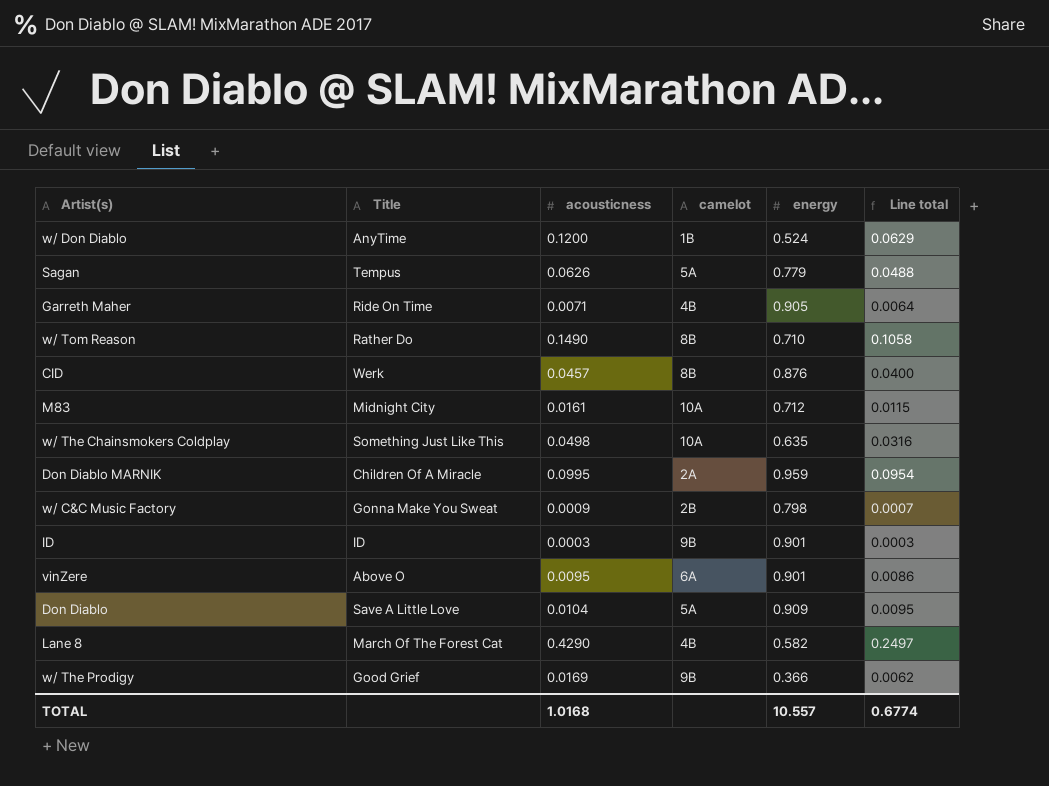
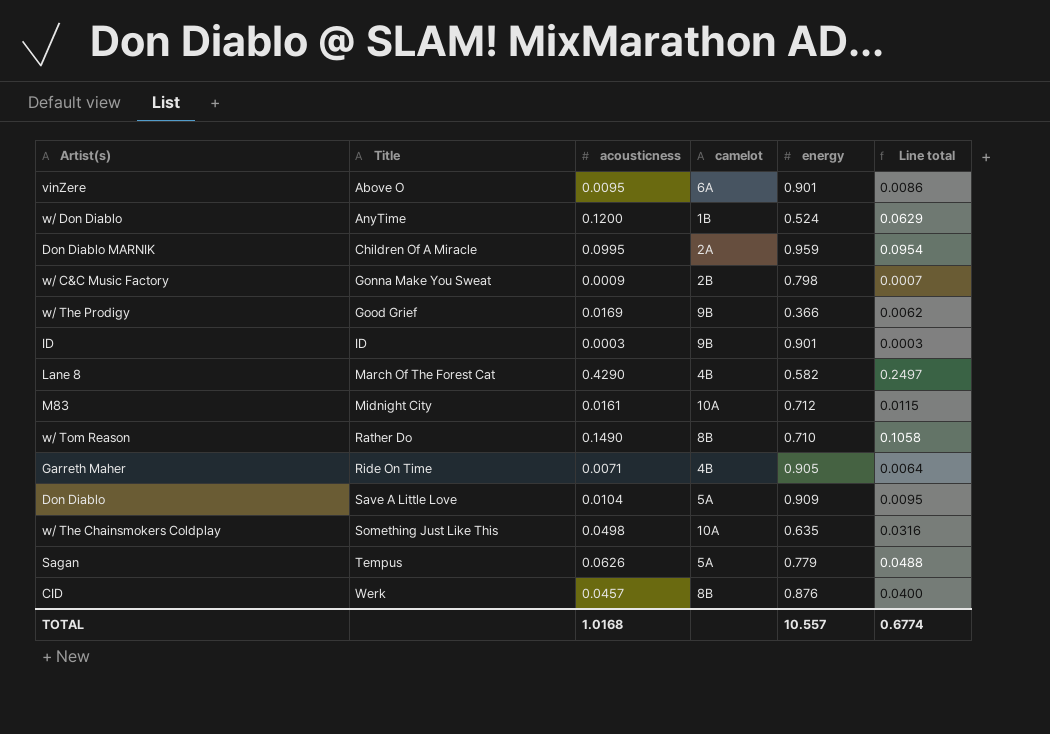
row order: none -> Title ascending

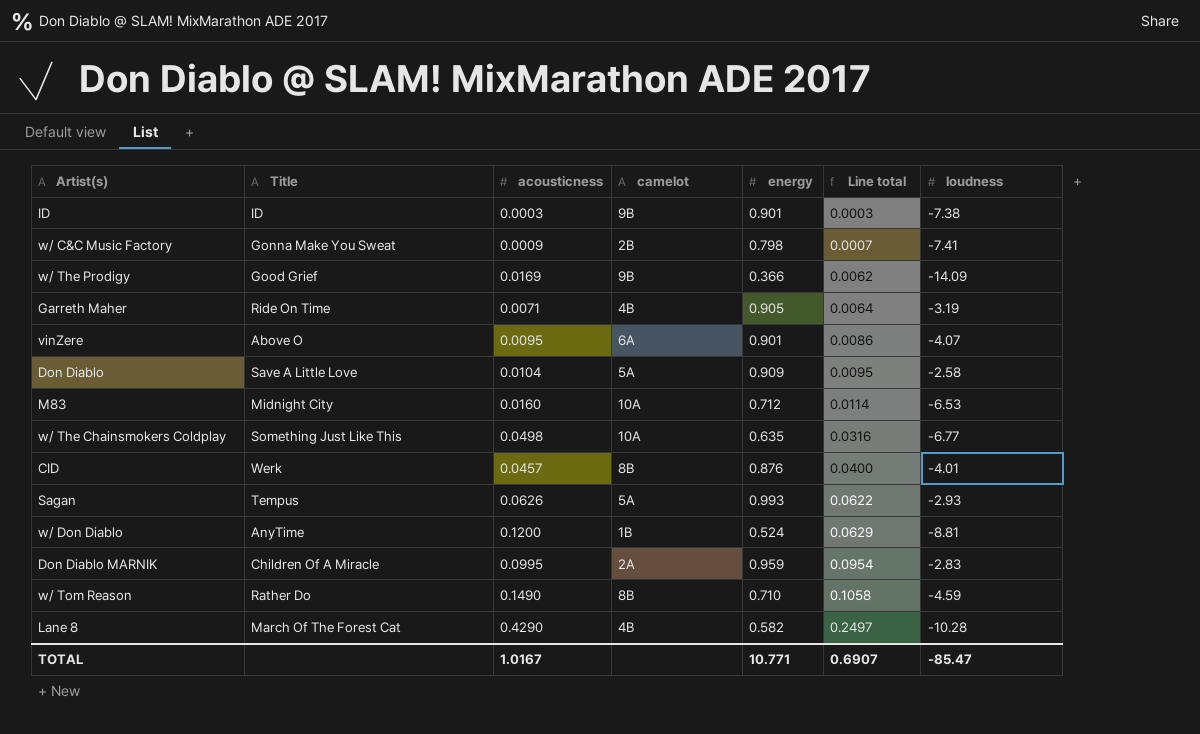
row order: Title ascending -> Line total ascending
column loudness | position: none -> 7
M83 | acousticness: 0.0161 -> 0.0160
M83 | Line total: 0.0115 -> 0.0114
Sagan | energy: 0.779 -> 0.993
Sagan | Line total: 0.0488 -> 0.0622
TOTAL | acousticness: 1.0168 -> 1.0167
TOTAL | energy: 10.557 -> 10.771
TOTAL | Line total: 0.6774 -> 0.6907

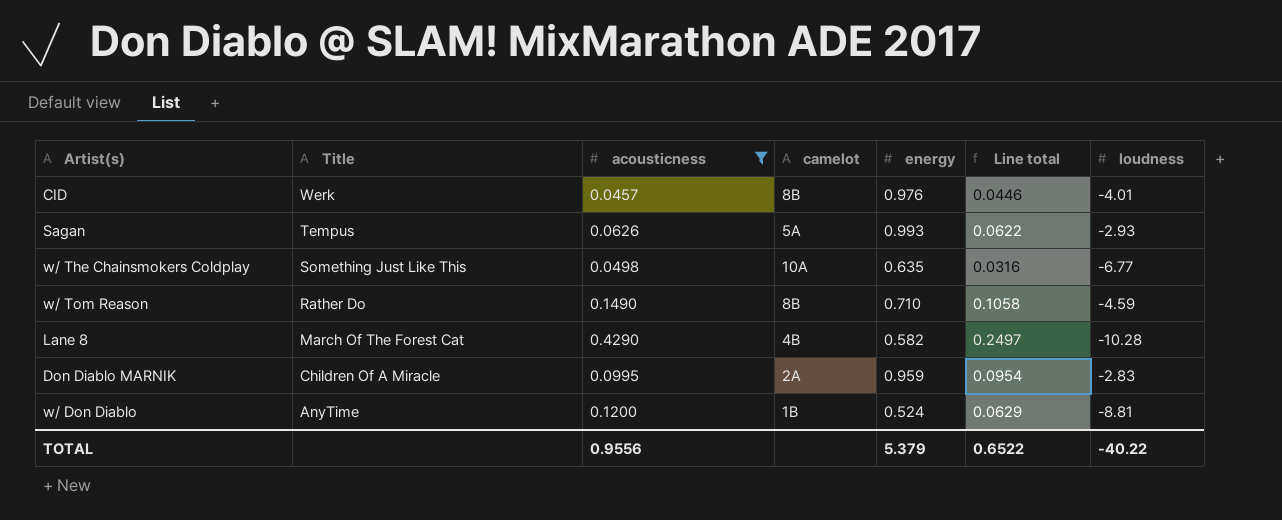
filter: none -> acousticness >= 0.0457
row order: Line total ascending -> Title descending
CID | energy: 0.876 -> 0.976
CID | Line total: 0.0400 -> 0.0446
TOTAL | acousticness: 1.0167 -> 0.9556
TOTAL | energy: 10.771 -> 5.379
TOTAL | Line total: 0.6907 -> 0.6522
TOTAL | loudness: -85.47 -> -40.22

